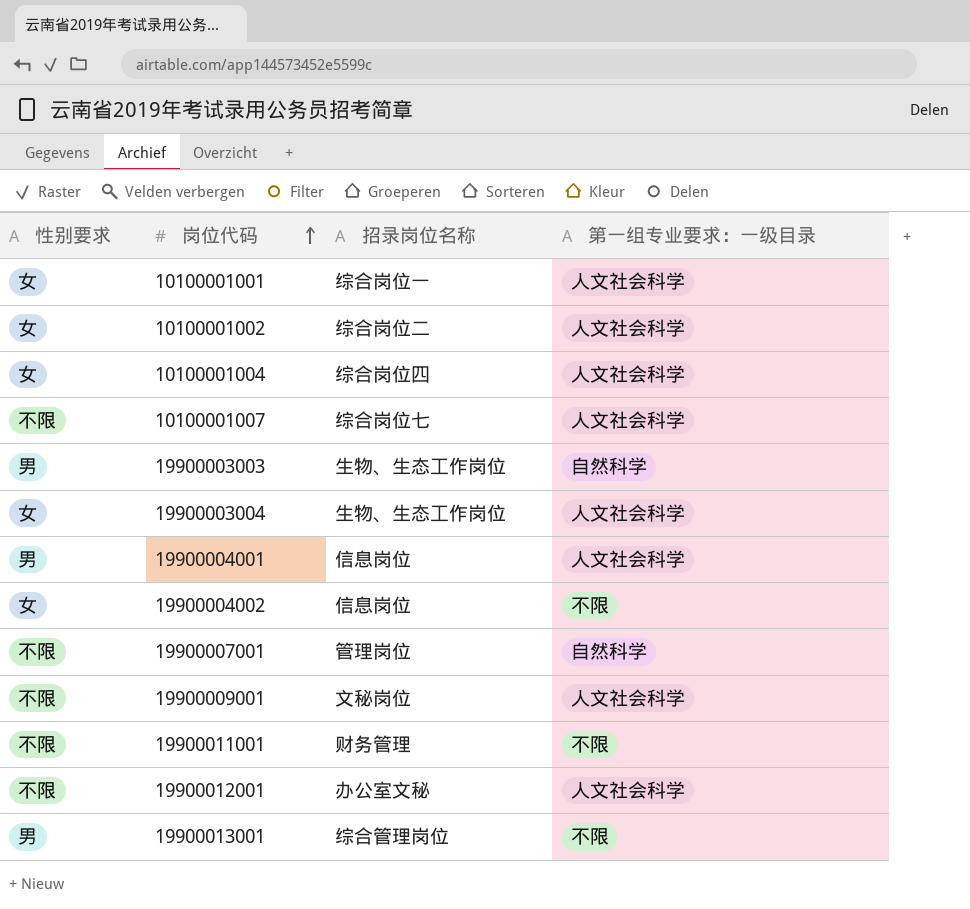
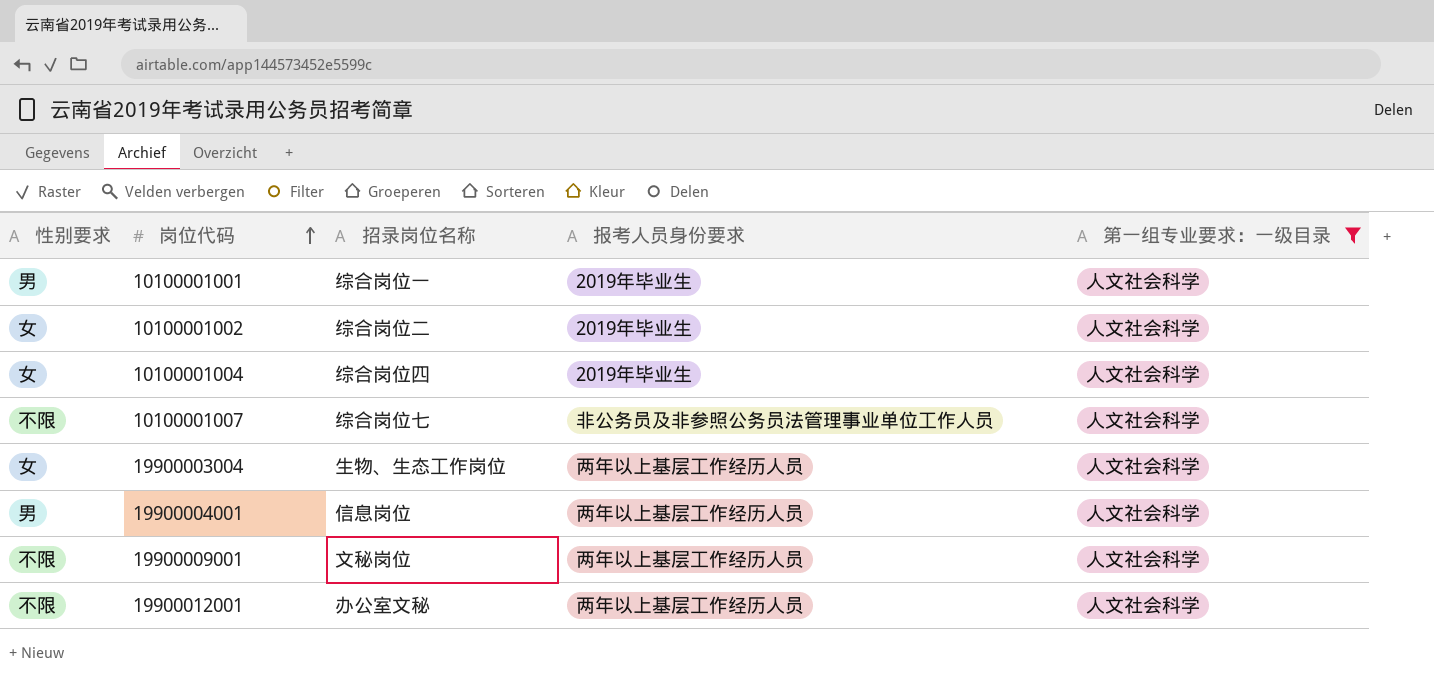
filter: none -> 第一组专业要求：一级目录 = 人文社会科学
column 报考人员身份要求 | position: none -> 4
10100001001 | 性别要求: 女 -> 男

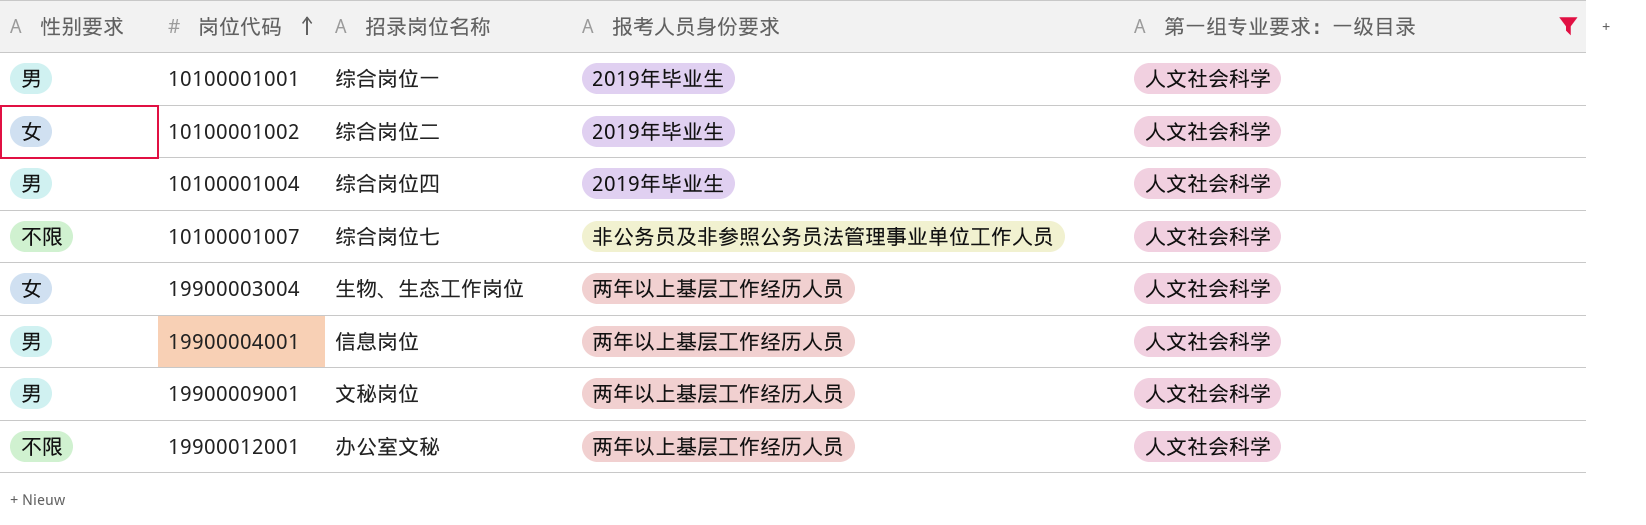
10100001004 | 性别要求: 女 -> 男
19900009001 | 性别要求: 不限 -> 男

